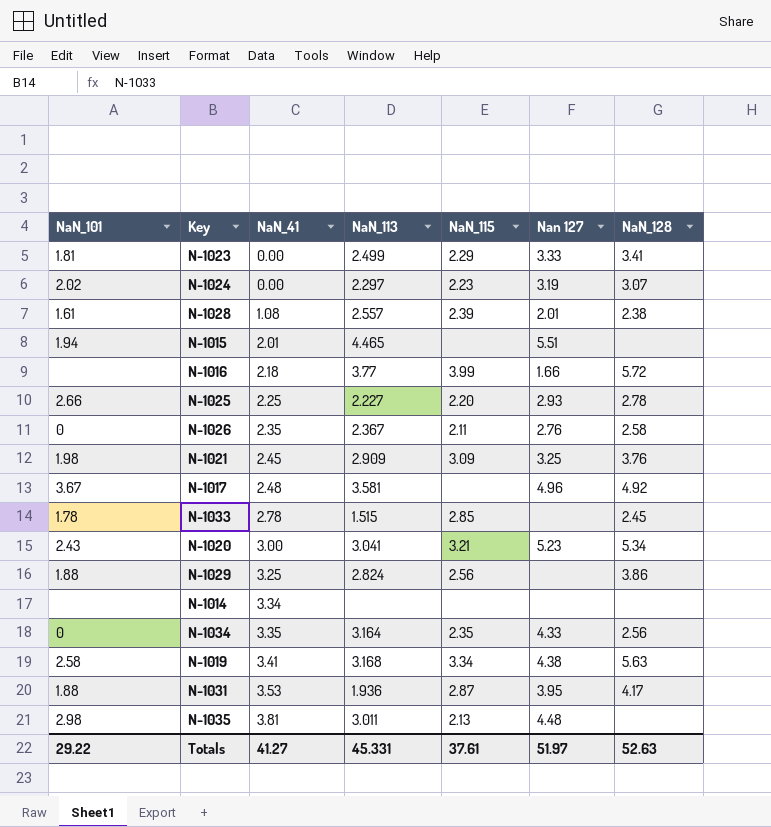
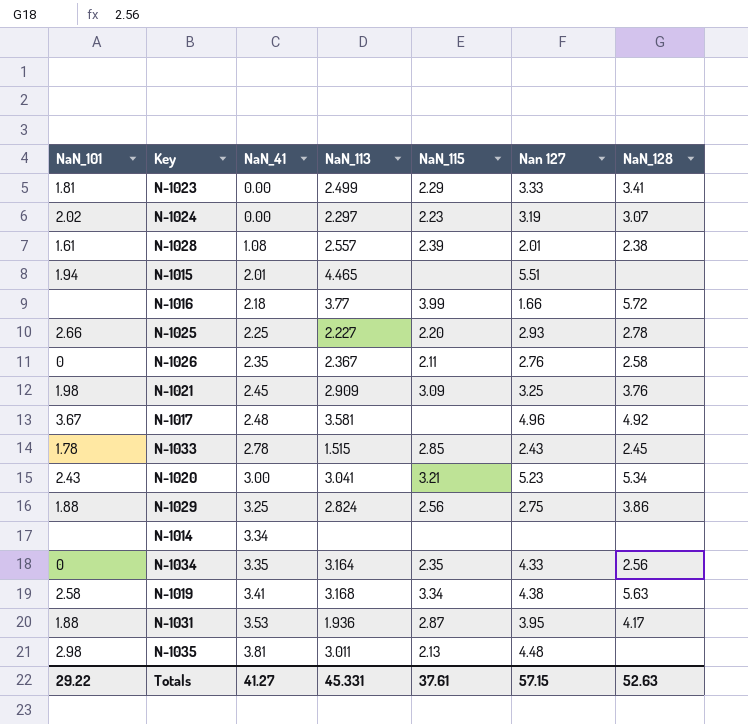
N-1033 | Nan 127: none -> 2.43
N-1029 | Nan 127: none -> 2.75
Totals | Nan 127: 51.97 -> 57.15

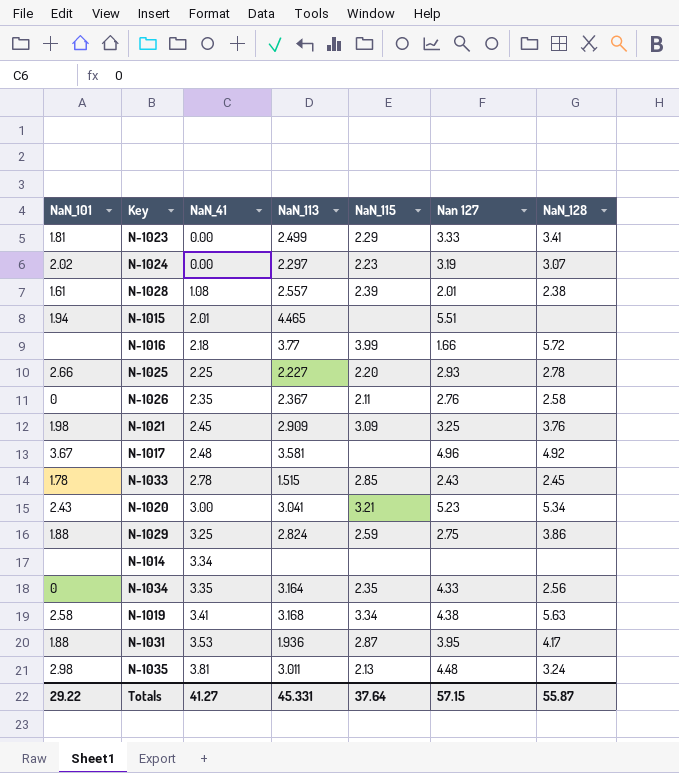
N-1029 | NaN_115: 2.56 -> 2.59
N-1035 | NaN_128: none -> 3.24
Totals | NaN_115: 37.61 -> 37.64
Totals | NaN_128: 52.63 -> 55.87

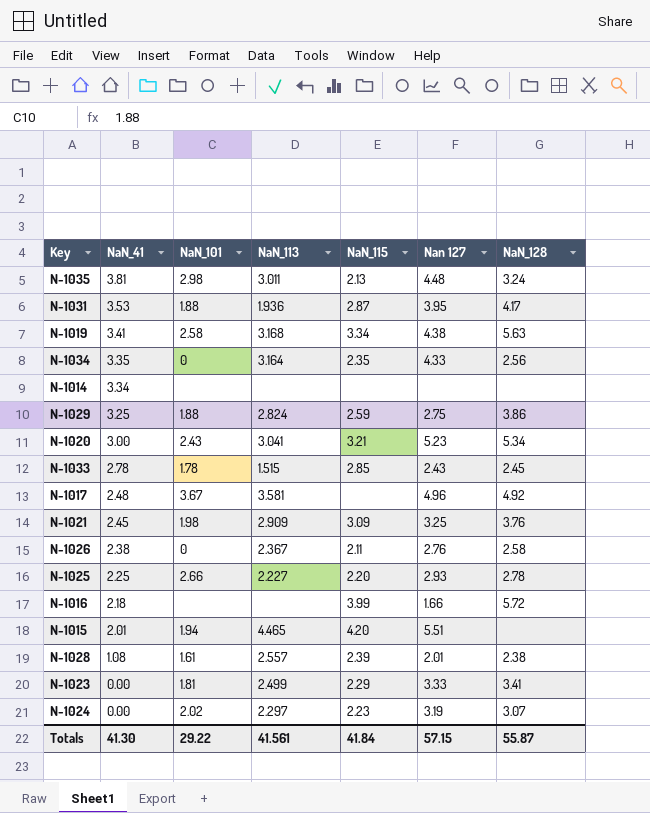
row order: NaN_41 ascending -> NaN_41 descending
column NaN_101 | position: 1 -> 3
N-1026 | NaN_41: 2.35 -> 2.38
N-1016 | NaN_113: 3.77 -> none
N-1015 | NaN_115: none -> 4.20
Totals | NaN_41: 41.27 -> 41.30
Totals | NaN_113: 45.331 -> 41.561
Totals | NaN_115: 37.64 -> 41.84

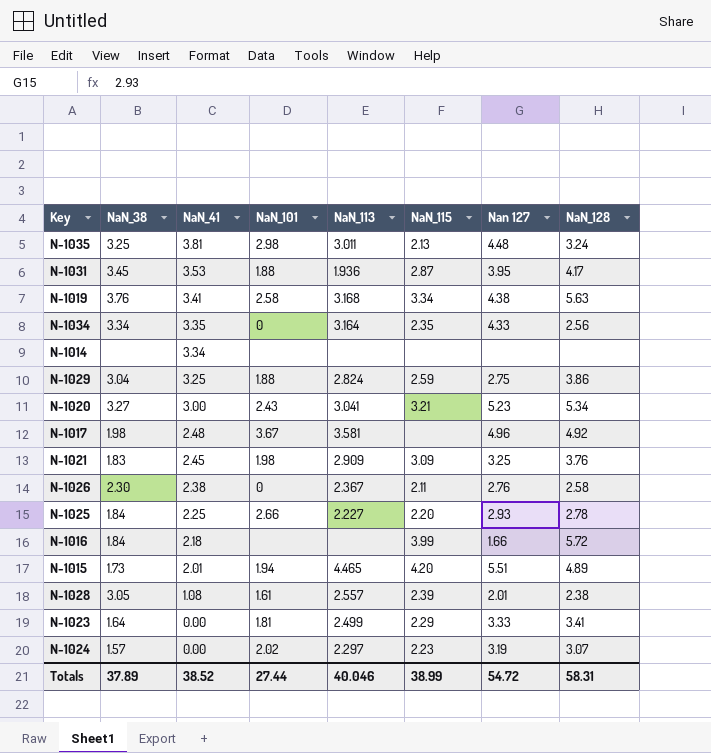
column NaN_38 | position: none -> 2
row N-1033: 2.78 | 1.78 | 1.515 | 2.85 | 2.43 | 2.45 -> none
N-1015 | NaN_128: none -> 4.89
Totals | NaN_41: 41.30 -> 38.52
Totals | NaN_101: 29.22 -> 27.44
Totals | NaN_113: 41.561 -> 40.046
Totals | NaN_115: 41.84 -> 38.99
Totals | Nan 127: 57.15 -> 54.72
Totals | NaN_128: 55.87 -> 58.31

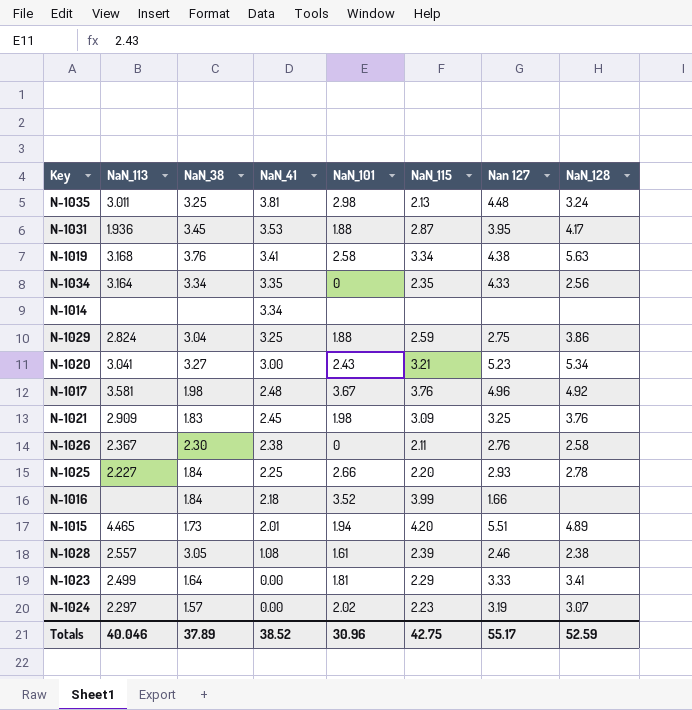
column NaN_113 | position: 5 -> 2
N-1017 | NaN_115: none -> 3.76
N-1016 | NaN_101: none -> 3.52
N-1016 | NaN_128: 5.72 -> none
N-1028 | Nan 127: 2.01 -> 2.46
Totals | NaN_101: 27.44 -> 30.96
Totals | NaN_115: 38.99 -> 42.75
Totals | Nan 127: 54.72 -> 55.17
Totals | NaN_128: 58.31 -> 52.59

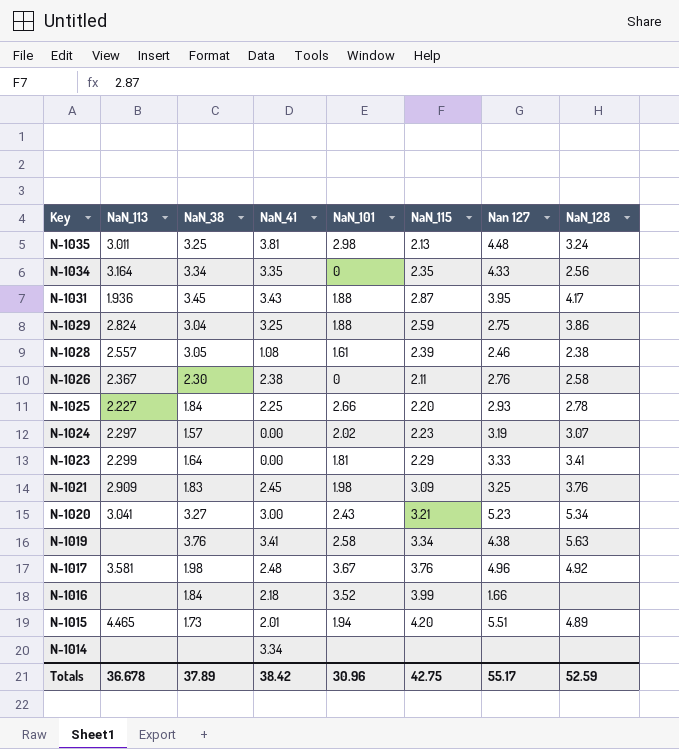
row order: NaN_41 descending -> Key descending
N-1031 | NaN_41: 3.53 -> 3.43
N-1023 | NaN_113: 2.499 -> 2.299
N-1019 | NaN_113: 3.168 -> none
Totals | NaN_113: 40.046 -> 36.678
Totals | NaN_41: 38.52 -> 38.42

